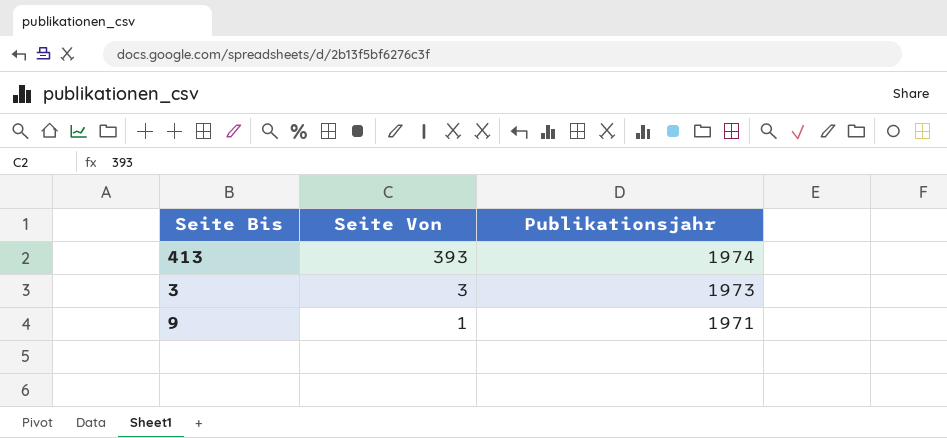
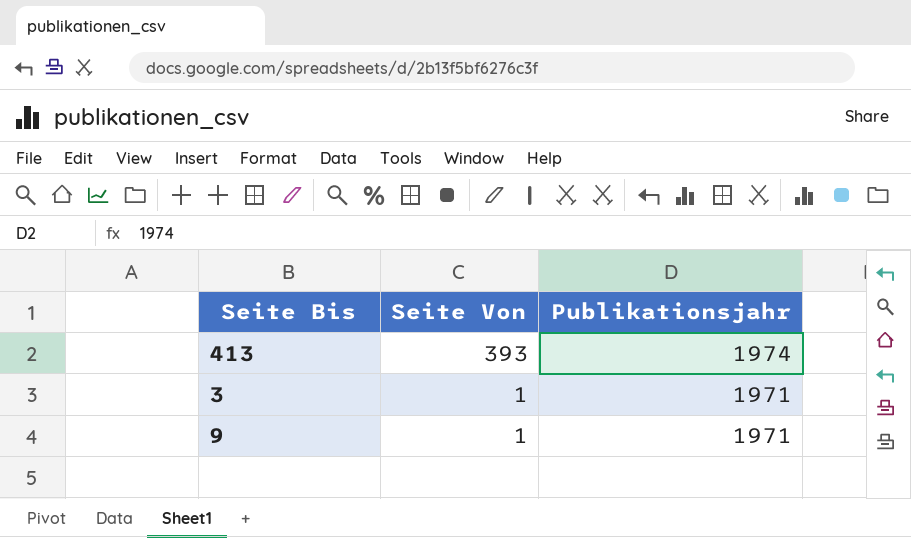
3 | Seite Von: 3 -> 1
3 | Publikationsjahr: 1973 -> 1971

